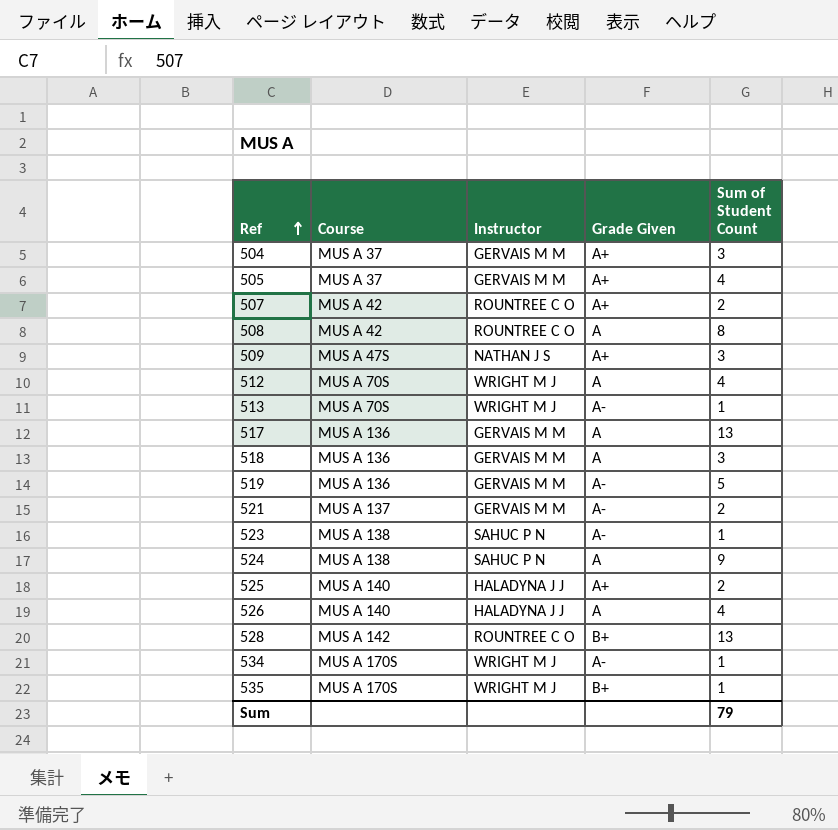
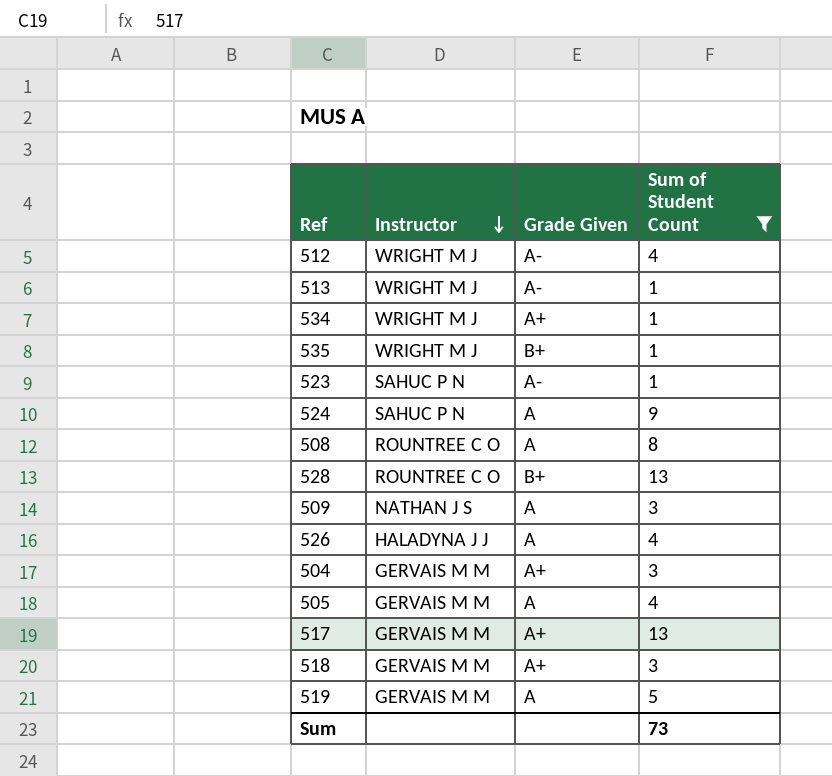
filter: none -> Sum of Student Count != 2
row order: Ref ascending -> Instructor descending
column Course | position: 2 -> none
512 | Grade Given: A -> A-
534 | Grade Given: A- -> A+
509 | Grade Given: A+ -> A
505 | Grade Given: A+ -> A
517 | Grade Given: A -> A+
518 | Grade Given: A -> A+
519 | Grade Given: A- -> A
Sum | Sum of Student Count: 79 -> 73

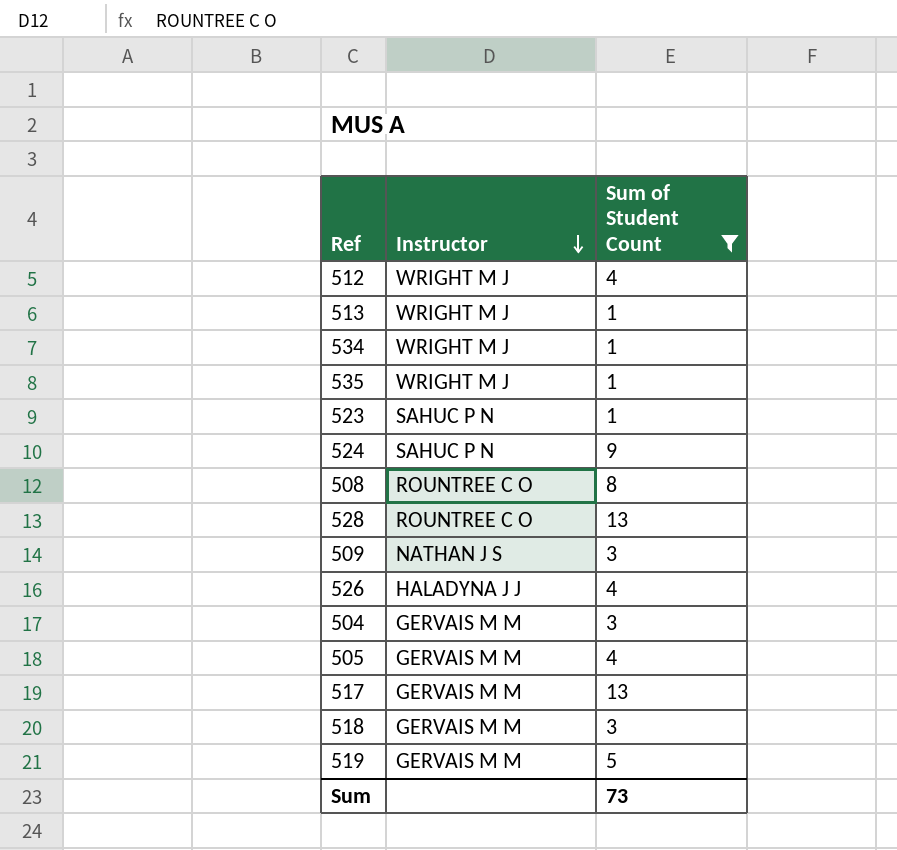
column Grade Given | position: 3 -> none

